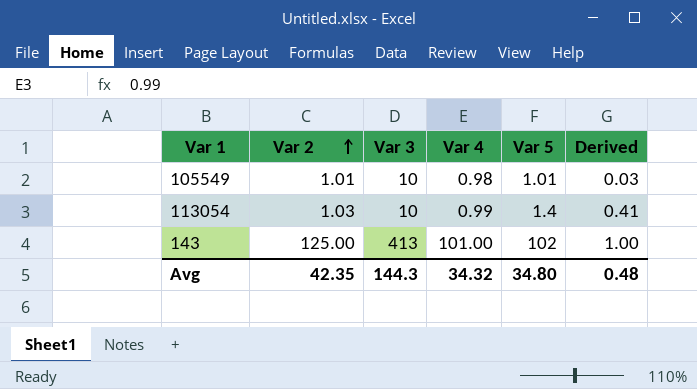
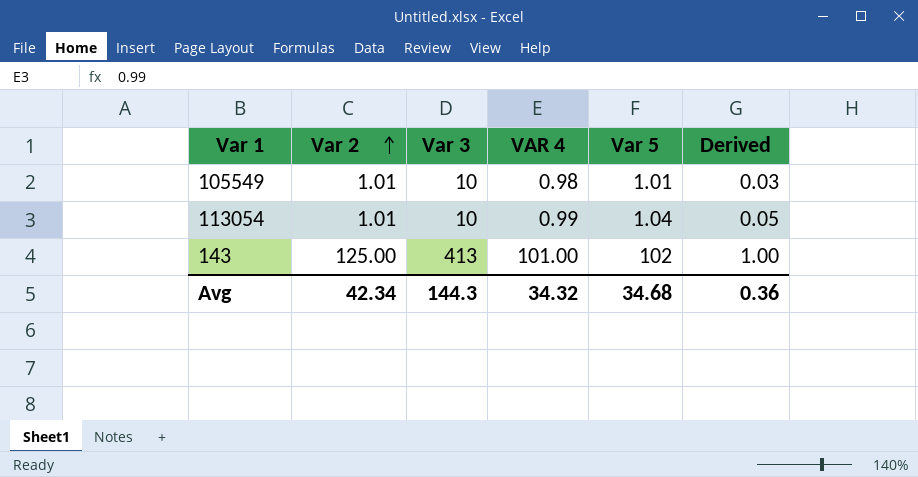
column name: Var 4 -> VAR 4
113054 | Var 2: 1.03 -> 1.01
113054 | Var 5: 1.4 -> 1.04
113054 | Derived: 0.41 -> 0.05
Avg | Var 2: 42.35 -> 42.34
Avg | Var 5: 34.80 -> 34.68
Avg | Derived: 0.48 -> 0.36

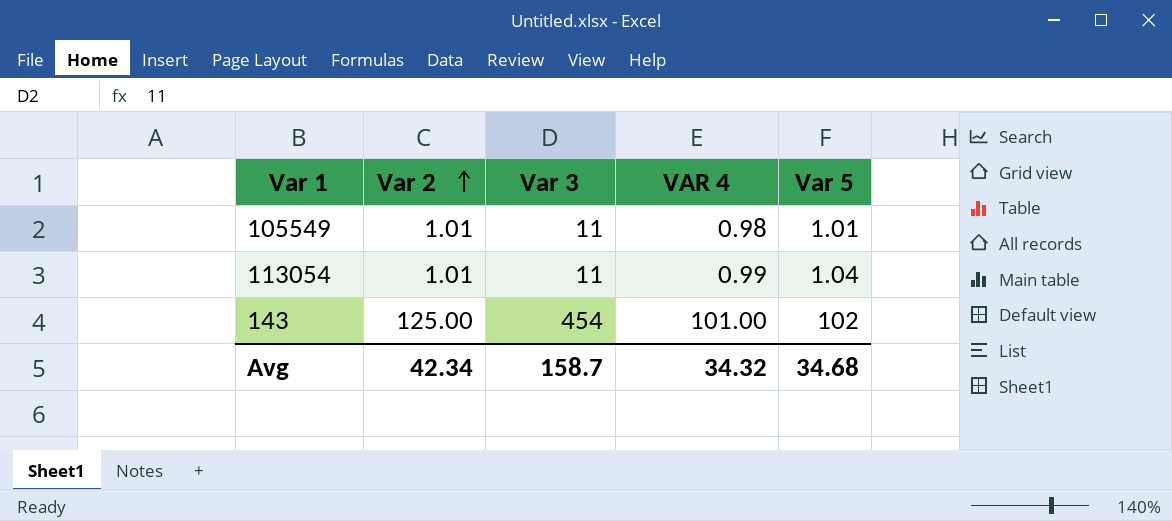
column Derived | formula: [Var 5] - [VAR 4] -> none
105549 | Var 3: 10 -> 11
113054 | Var 3: 10 -> 11
143 | Var 3: 413 -> 454
Avg | Var 3: 144.3 -> 158.7

